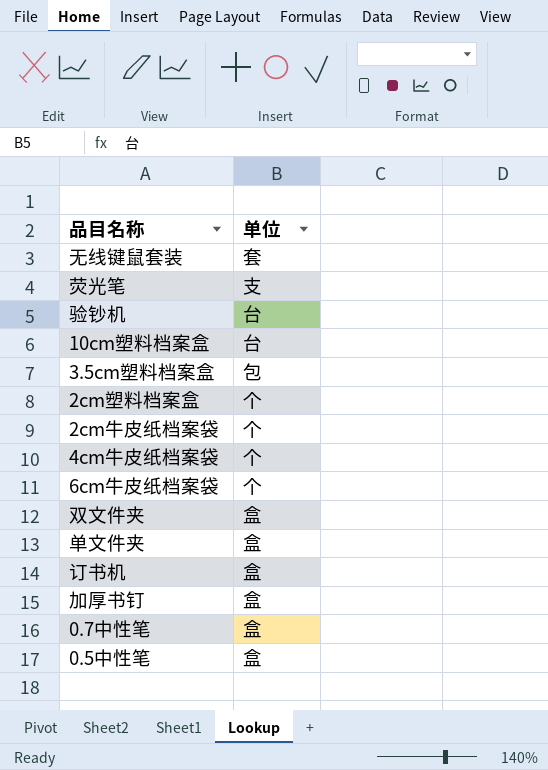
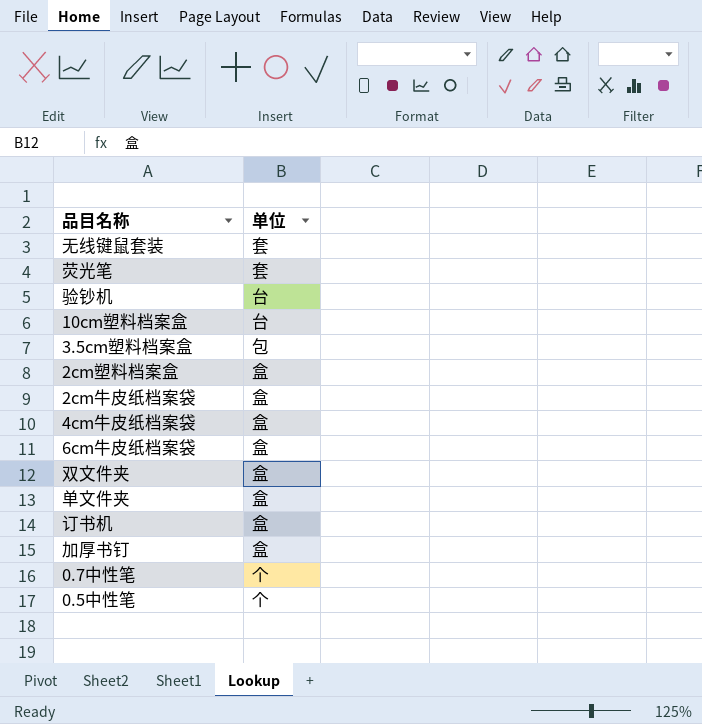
荧光笔 | 单位: 支 -> 套
2cm塑料档案盒 | 单位: 个 -> 盒
2cm牛皮纸档案袋 | 单位: 个 -> 盒
4cm牛皮纸档案袋 | 单位: 个 -> 盒
6cm牛皮纸档案袋 | 单位: 个 -> 盒
0.7中性笔 | 单位: 盒 -> 个
0.5中性笔 | 单位: 盒 -> 个

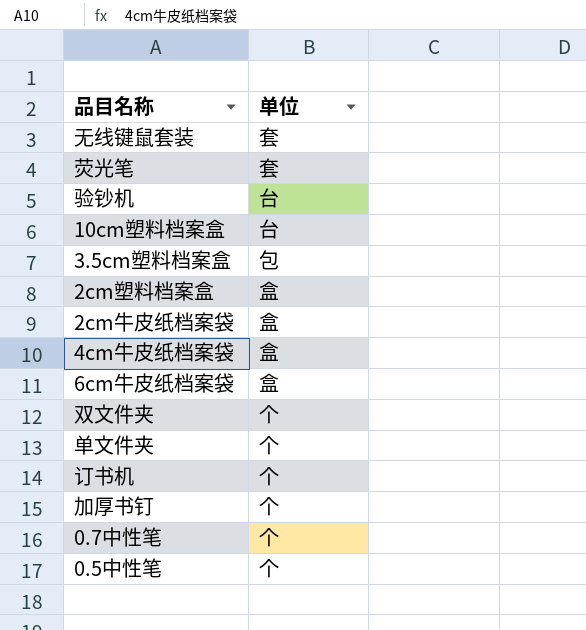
双文件夹 | 单位: 盒 -> 个
单文件夹 | 单位: 盒 -> 个
订书机 | 单位: 盒 -> 个
加厚书钉 | 单位: 盒 -> 个

